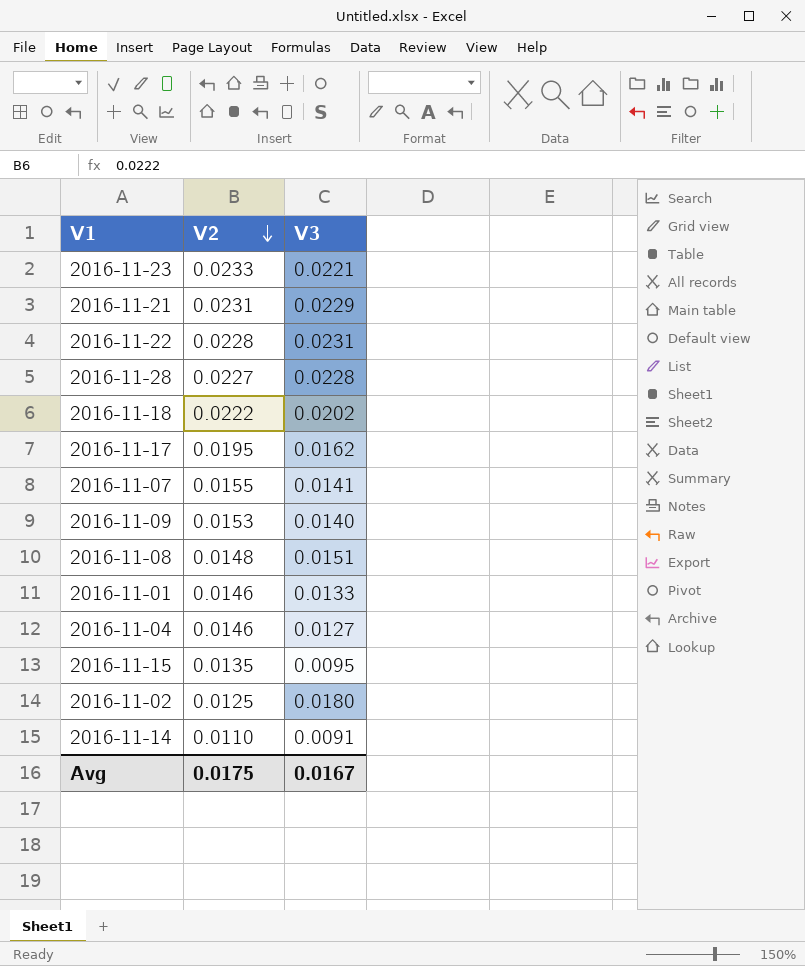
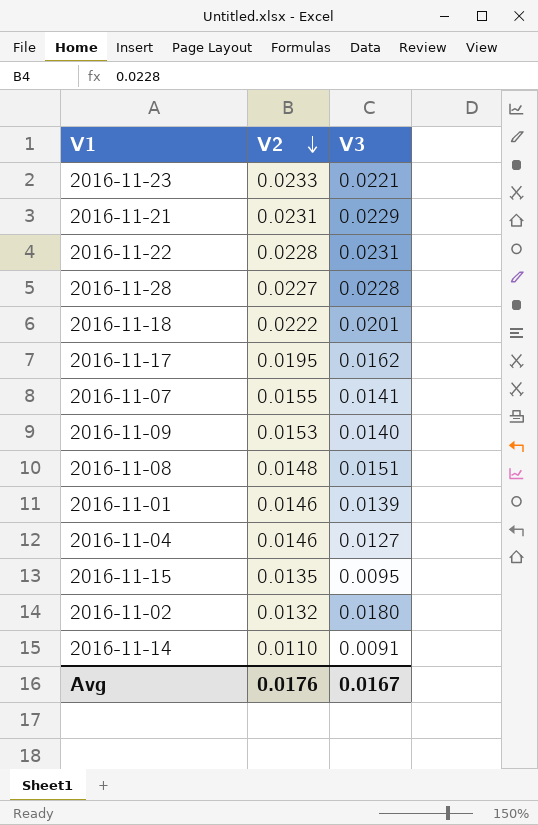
2016-11-18 | V3: 0.0202 -> 0.0201
2016-11-01 | V3: 0.0133 -> 0.0139
2016-11-02 | V2: 0.0125 -> 0.0132
Avg | V2: 0.0175 -> 0.0176

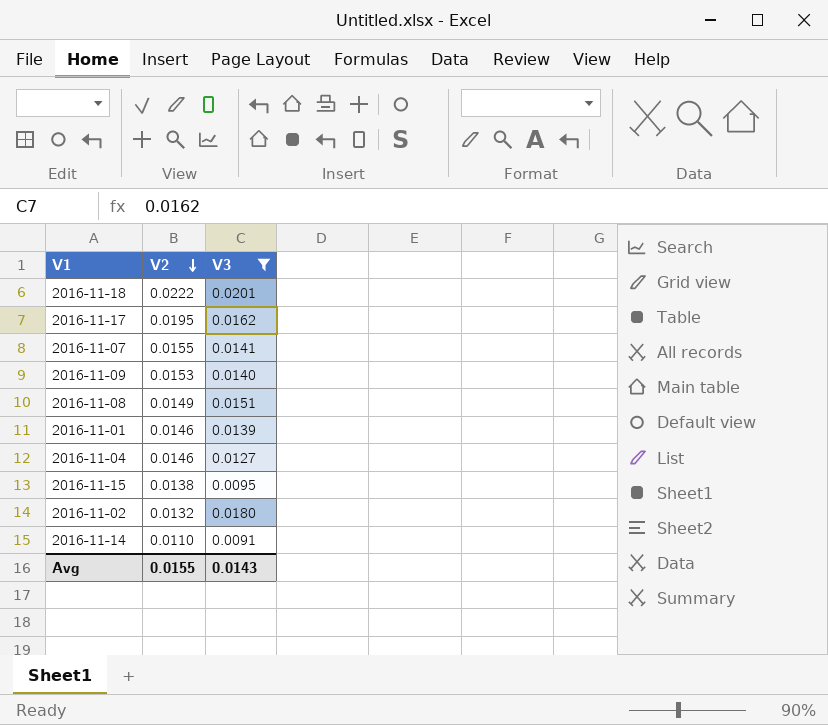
filter: none -> V3 <= 0.0201
2016-11-08 | V2: 0.0148 -> 0.0149
2016-11-15 | V2: 0.0135 -> 0.0138
Avg | V2: 0.0176 -> 0.0155
Avg | V3: 0.0167 -> 0.0143

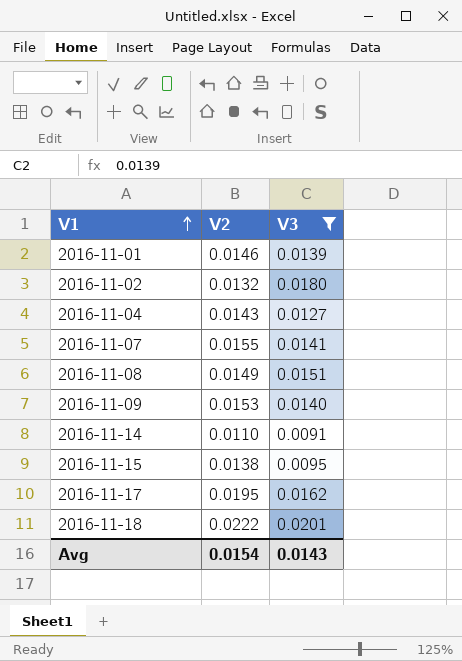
row order: V2 descending -> V1 ascending
2016-11-04 | V2: 0.0146 -> 0.0143
Avg | V2: 0.0155 -> 0.0154

